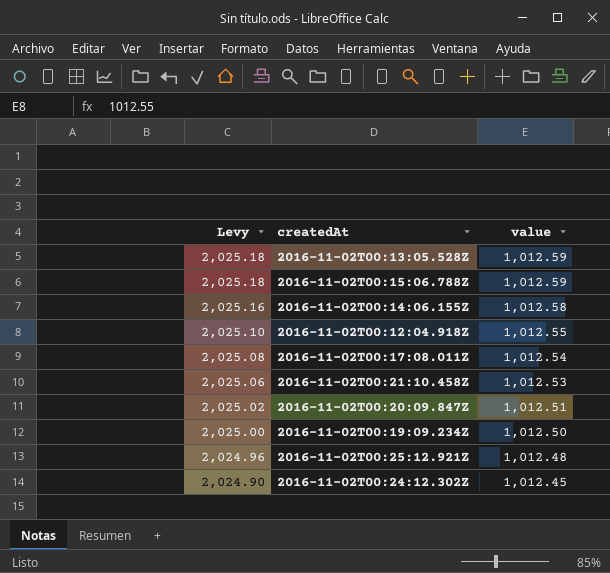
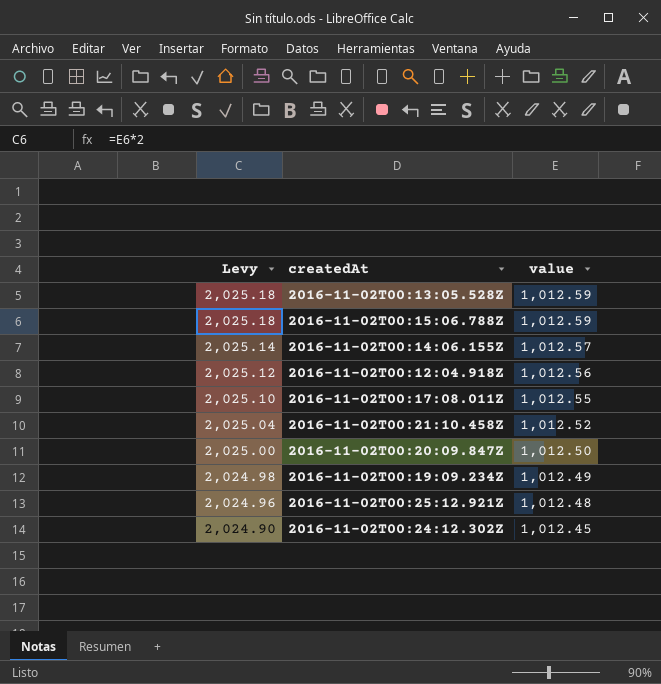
2016-11-02T00:14:06.155Z | Levy: 2,025.16 -> 2,025.14
2016-11-02T00:14:06.155Z | value: 1,012.58 -> 1,012.57
2016-11-02T00:12:04.918Z | Levy: 2,025.10 -> 2,025.12
2016-11-02T00:12:04.918Z | value: 1,012.55 -> 1,012.56
2016-11-02T00:17:08.011Z | Levy: 2,025.08 -> 2,025.10
2016-11-02T00:17:08.011Z | value: 1,012.54 -> 1,012.55
2016-11-02T00:21:10.458Z | Levy: 2,025.06 -> 2,025.04
2016-11-02T00:21:10.458Z | value: 1,012.53 -> 1,012.52
2016-11-02T00:20:09.847Z | Levy: 2,025.02 -> 2,025.00
2016-11-02T00:20:09.847Z | value: 1,012.51 -> 1,012.50
2016-11-02T00:19:09.234Z | Levy: 2,025.00 -> 2,024.98
2016-11-02T00:19:09.234Z | value: 1,012.50 -> 1,012.49

